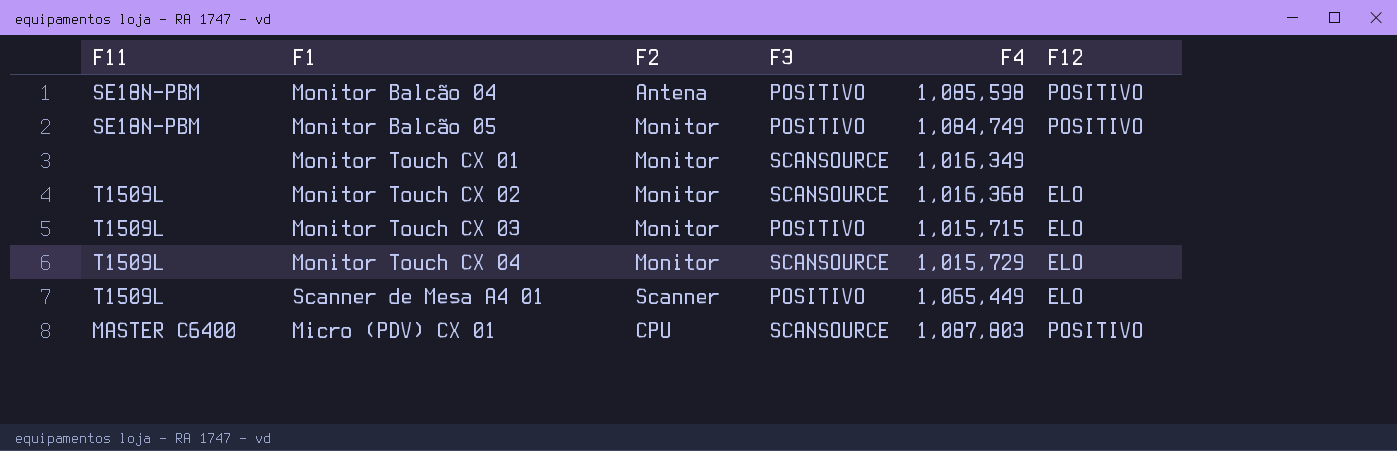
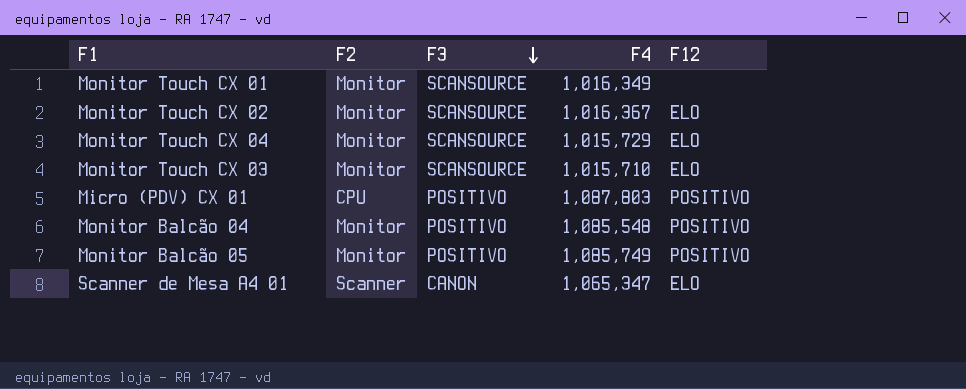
row order: none -> F3 descending
column F11 | position: 1 -> none
Monitor Touch CX 02 | F4: 1,016,368 -> 1,016,367
Monitor Touch CX 03 | F3: POSITIVO -> SCANSOURCE
Monitor Touch CX 03 | F4: 1,015,715 -> 1,015,710
Micro (PDV) CX 01 | F3: SCANSOURCE -> POSITIVO
Monitor Balcão 04 | F2: Antena -> Monitor
Monitor Balcão 04 | F4: 1,085,598 -> 1,085,548
Monitor Balcão 05 | F4: 1,084,749 -> 1,085,749
Scanner de Mesa A4 01 | F3: POSITIVO -> CANON
Scanner de Mesa A4 01 | F4: 1,065,449 -> 1,065,347

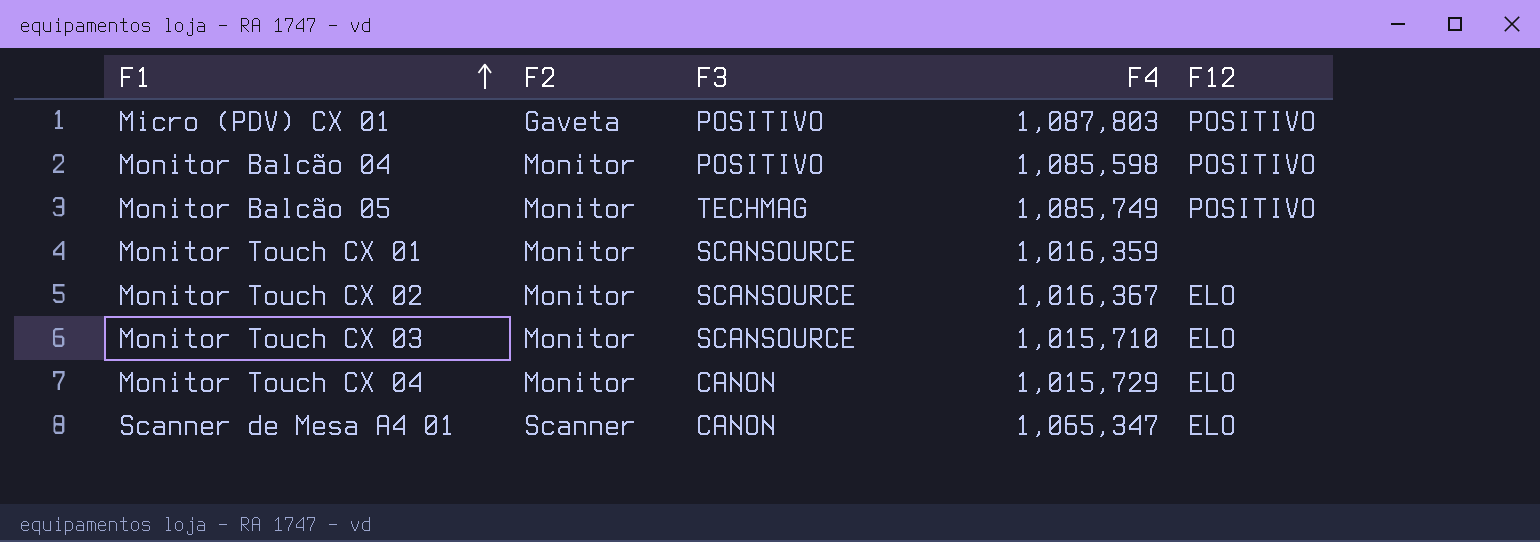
row order: F3 descending -> F1 ascending
Micro (PDV) CX 01 | F2: CPU -> Gaveta
Monitor Balcão 04 | F4: 1,085,548 -> 1,085,598
Monitor Balcão 05 | F3: POSITIVO -> TECHMAG
Monitor Touch CX 01 | F4: 1,016,349 -> 1,016,359
Monitor Touch CX 04 | F3: SCANSOURCE -> CANON

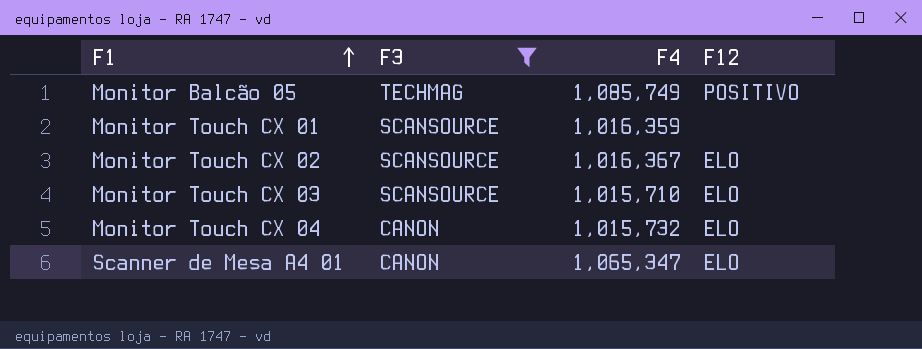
filter: none -> F3 != POSITIVO
column F2 | position: 2 -> none
Monitor Touch CX 04 | F4: 1,015,729 -> 1,015,732

